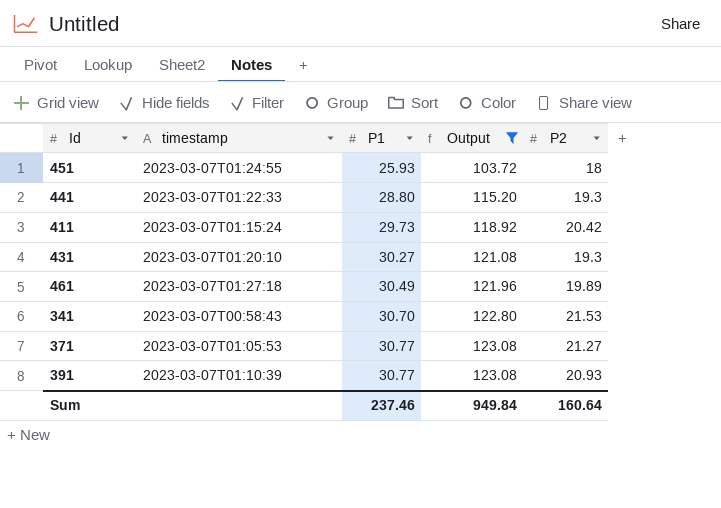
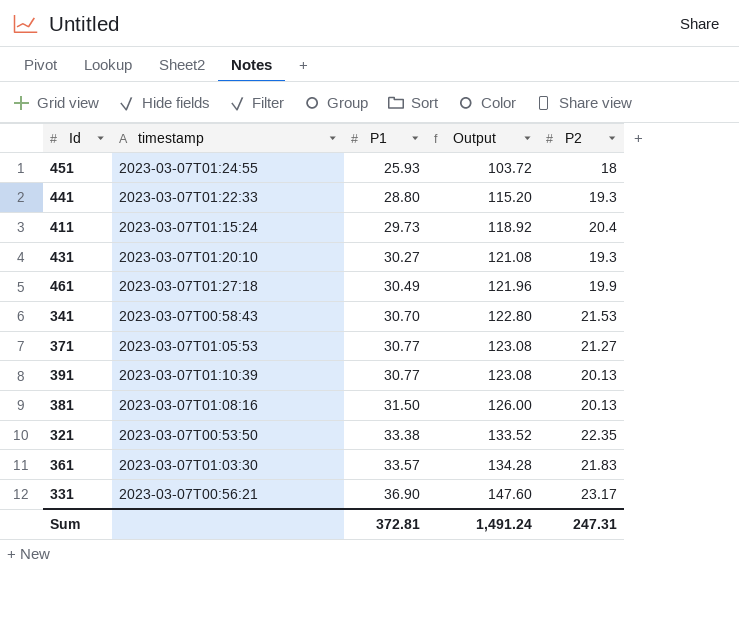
filter: Output <= 123.08 -> none
411 | P2: 20.42 -> 20.4
461 | P2: 19.89 -> 19.9
391 | P2: 20.93 -> 20.13
Sum | P1: 237.46 -> 372.81
Sum | Output: 949.84 -> 1,491.24
Sum | P2: 160.64 -> 247.31

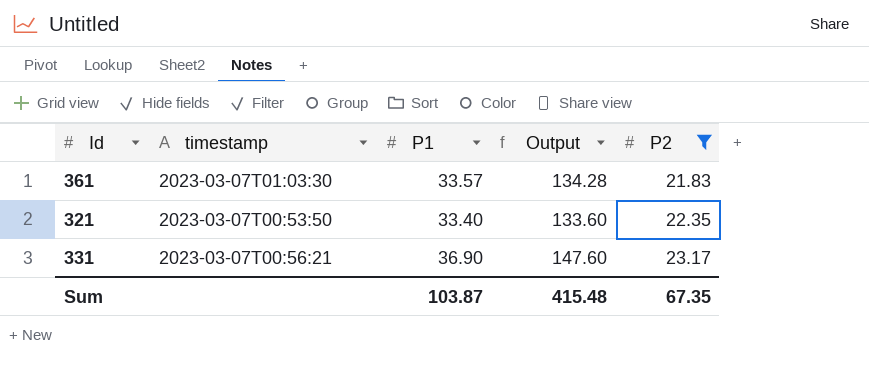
filter: none -> P2 >= 21.83
row order: P1 ascending -> P2 ascending
321 | P1: 33.38 -> 33.40
321 | Output: 133.52 -> 133.60
Sum | P1: 372.81 -> 103.87
Sum | Output: 1,491.24 -> 415.48
Sum | P2: 247.31 -> 67.35

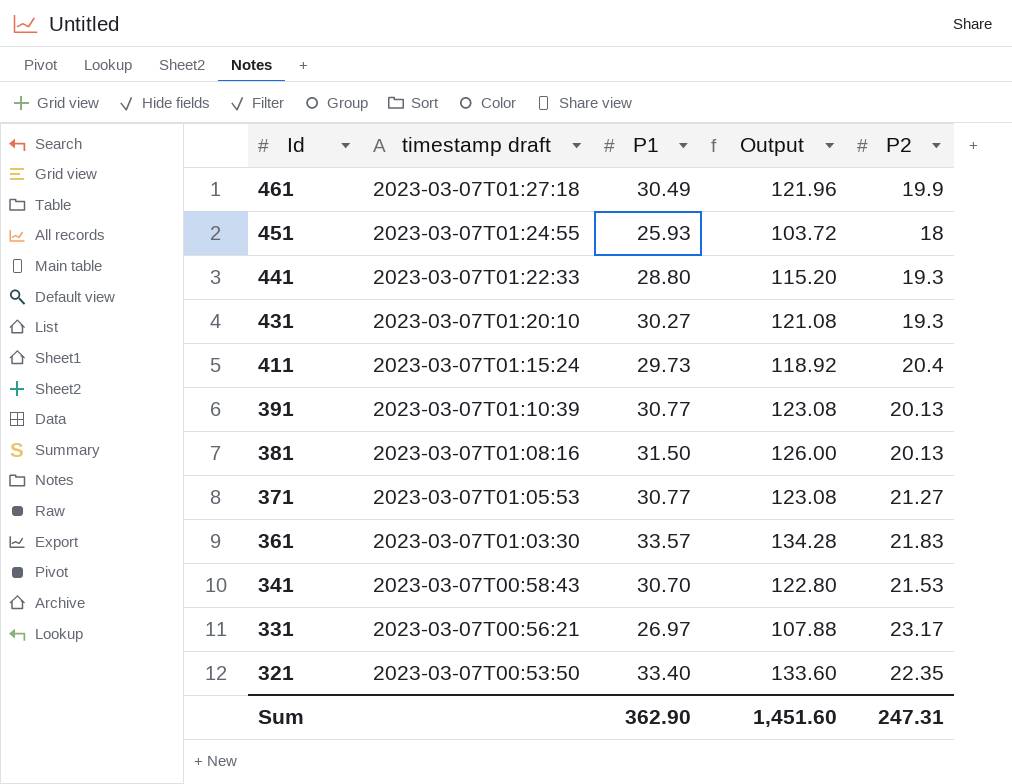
filter: P2 >= 21.83 -> none
row order: P2 ascending -> Id descending
column name: timestamp -> timestamp draft
331 | P1: 36.90 -> 26.97
331 | Output: 147.60 -> 107.88
Sum | P1: 103.87 -> 362.90
Sum | Output: 415.48 -> 1,451.60
Sum | P2: 67.35 -> 247.31

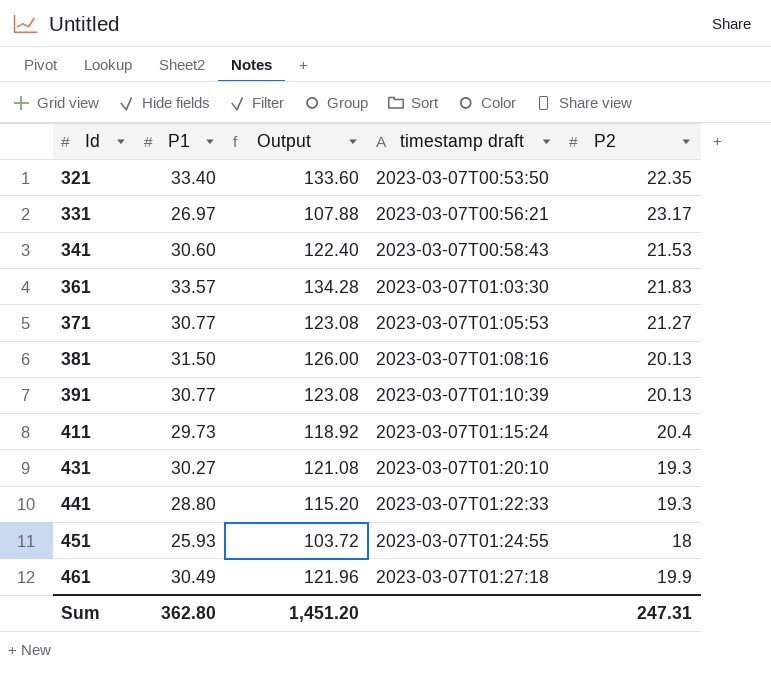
row order: Id descending -> Id ascending
column timestamp draft | position: 2 -> 4
341 | P1: 30.70 -> 30.60
341 | Output: 122.80 -> 122.40
Sum | P1: 362.90 -> 362.80
Sum | Output: 1,451.60 -> 1,451.20

